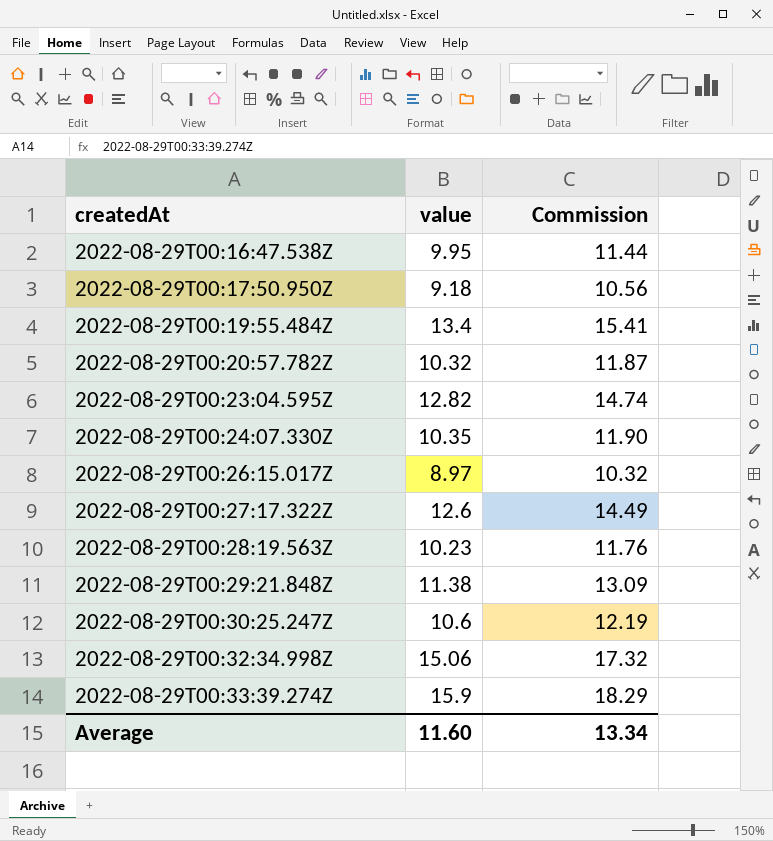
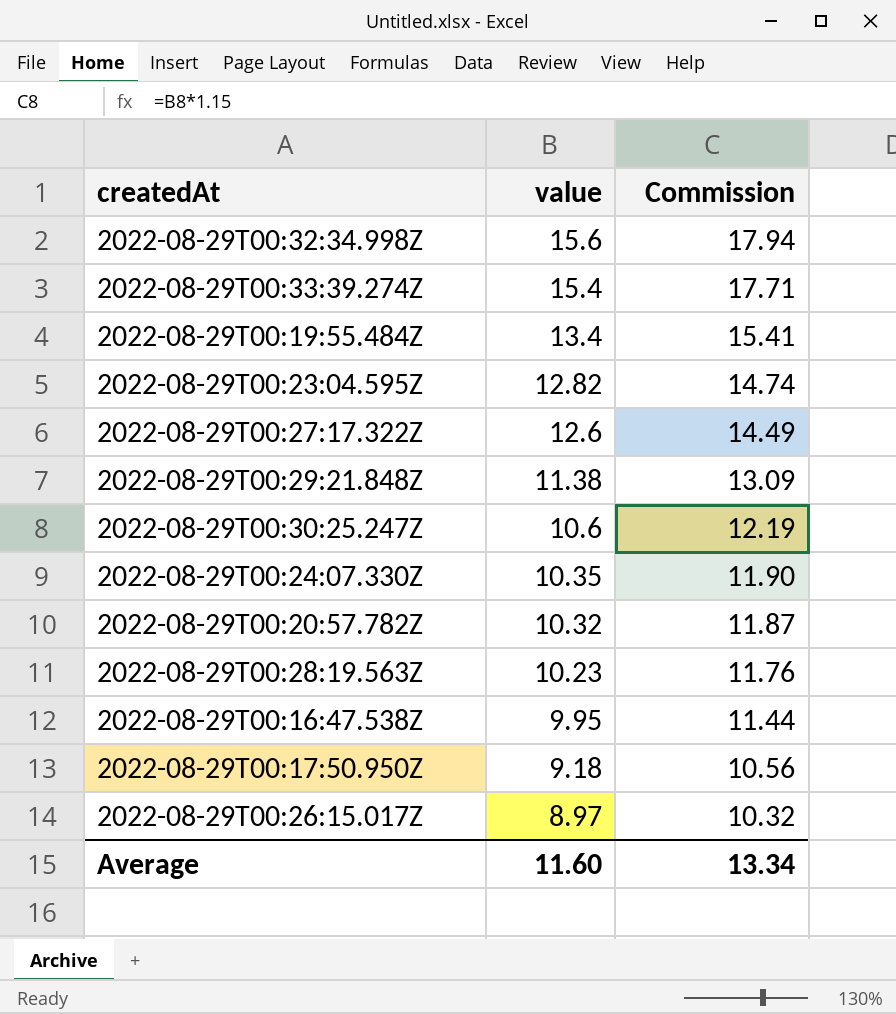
row order: createdAt ascending -> value descending
2022-08-29T00:32:34.998Z | value: 15.06 -> 15.6
2022-08-29T00:32:34.998Z | Commission: 17.32 -> 17.94
2022-08-29T00:33:39.274Z | value: 15.9 -> 15.4
2022-08-29T00:33:39.274Z | Commission: 18.29 -> 17.71

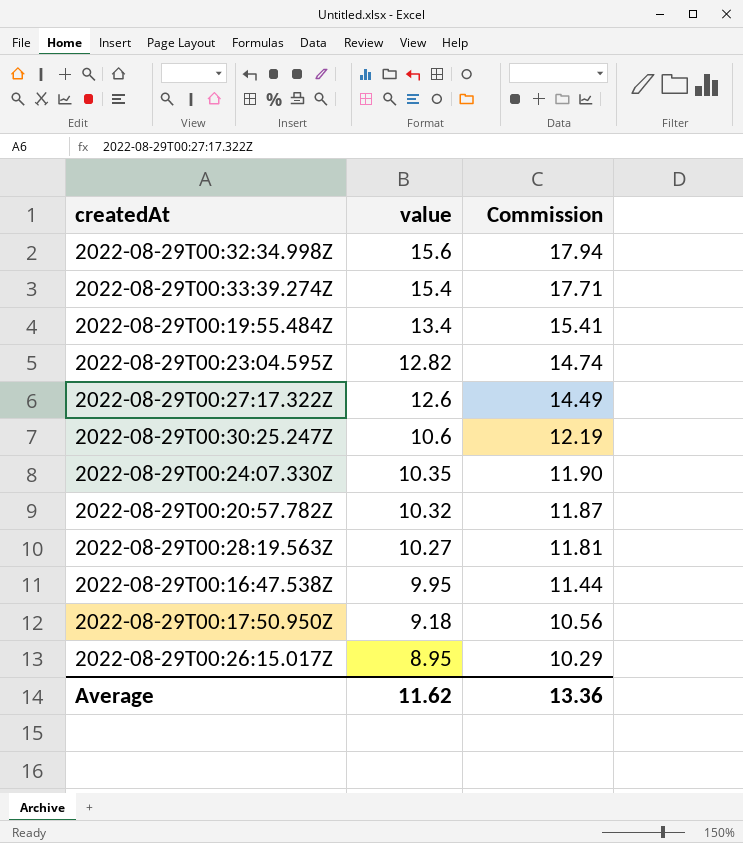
row 2022-08-29T00:29:21.848Z: 11.38 | 13.09 -> none
2022-08-29T00:28:19.563Z | value: 10.23 -> 10.27
2022-08-29T00:28:19.563Z | Commission: 11.76 -> 11.81
2022-08-29T00:26:15.017Z | value: 8.97 -> 8.95
2022-08-29T00:26:15.017Z | Commission: 10.32 -> 10.29
Average | value: 11.60 -> 11.62
Average | Commission: 13.34 -> 13.36

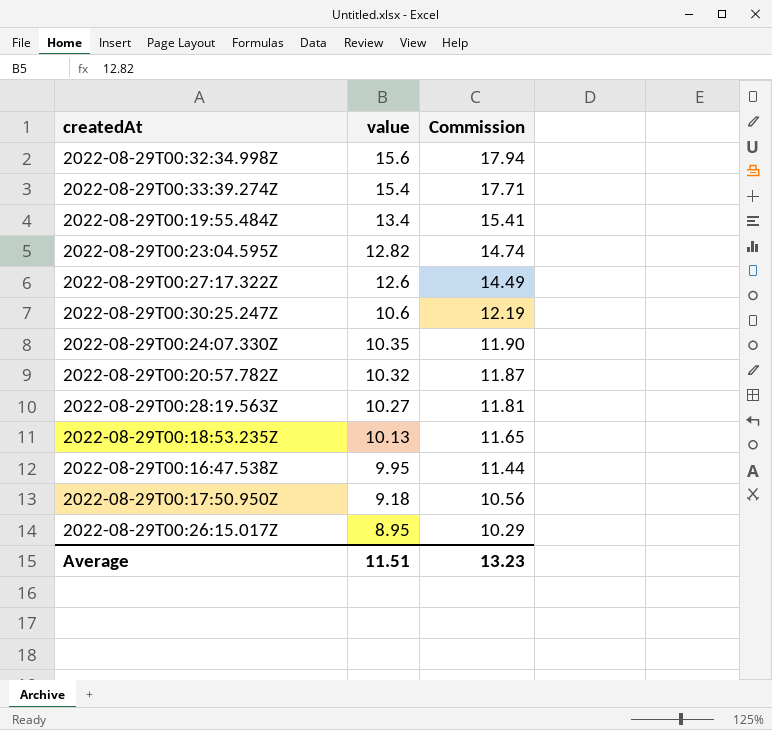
row 2022-08-29T00:18:53.235Z: none -> 10.13 | 11.65
Average | value: 11.62 -> 11.51
Average | Commission: 13.36 -> 13.23

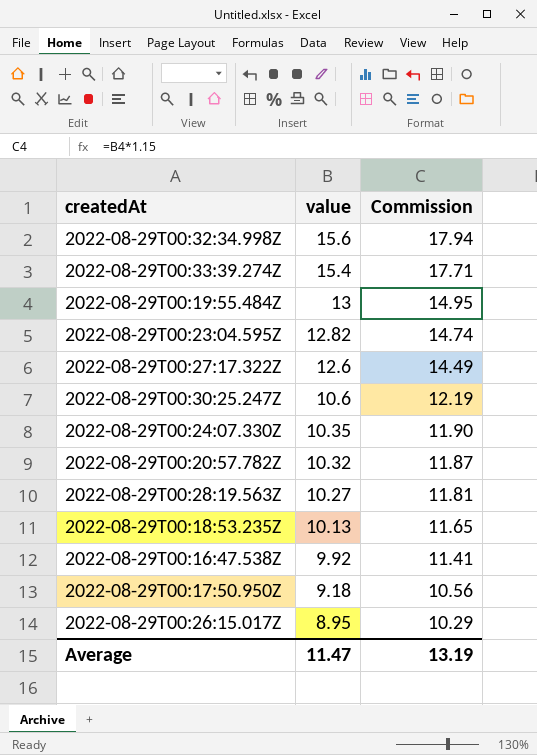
2022-08-29T00:19:55.484Z | value: 13.4 -> 13
2022-08-29T00:19:55.484Z | Commission: 15.41 -> 14.95
2022-08-29T00:16:47.538Z | value: 9.95 -> 9.92
2022-08-29T00:16:47.538Z | Commission: 11.44 -> 11.41
Average | value: 11.51 -> 11.47
Average | Commission: 13.23 -> 13.19

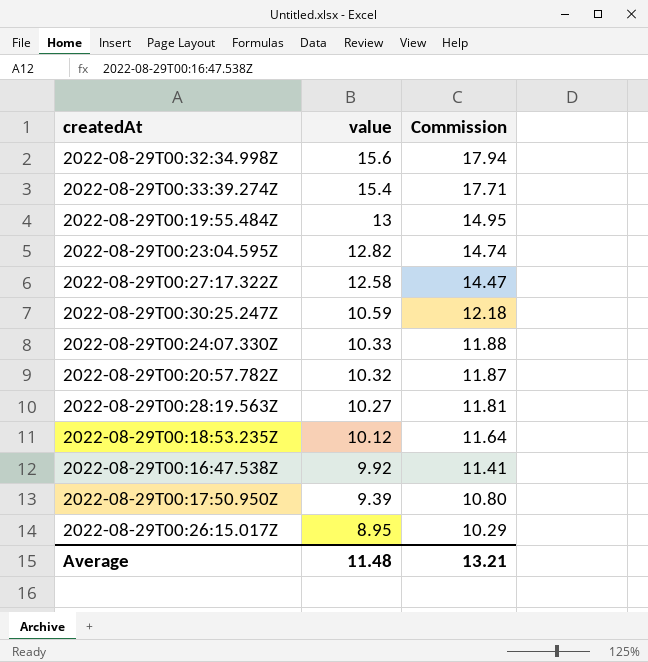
2022-08-29T00:27:17.322Z | value: 12.6 -> 12.58
2022-08-29T00:27:17.322Z | Commission: 14.49 -> 14.47
2022-08-29T00:30:25.247Z | value: 10.6 -> 10.59
2022-08-29T00:30:25.247Z | Commission: 12.19 -> 12.18
2022-08-29T00:24:07.330Z | value: 10.35 -> 10.33
2022-08-29T00:24:07.330Z | Commission: 11.90 -> 11.88
2022-08-29T00:18:53.235Z | value: 10.13 -> 10.12
2022-08-29T00:18:53.235Z | Commission: 11.65 -> 11.64
2022-08-29T00:17:50.950Z | value: 9.18 -> 9.39
2022-08-29T00:17:50.950Z | Commission: 10.56 -> 10.80
Average | value: 11.47 -> 11.48
Average | Commission: 13.19 -> 13.21

